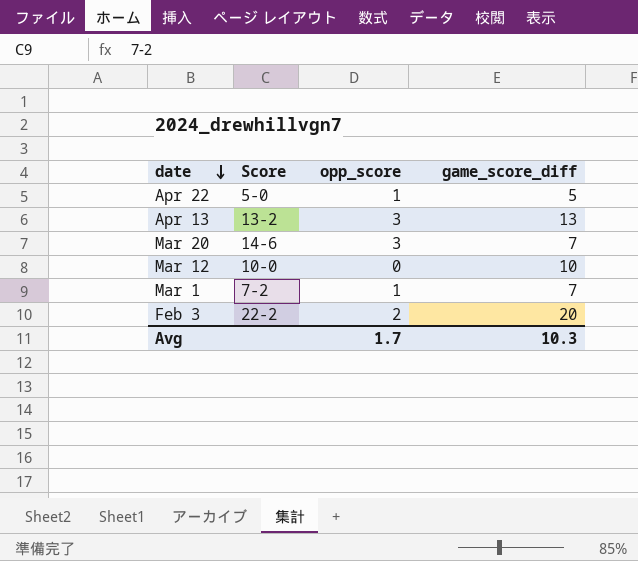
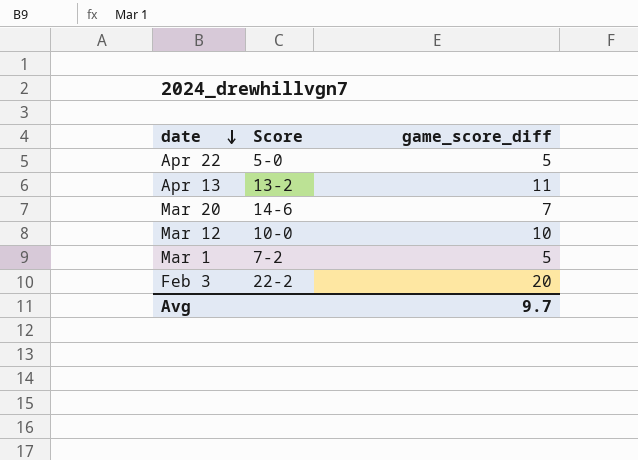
column opp_score | position: 3 -> none
Apr 13 | game_score_diff: 13 -> 11
Mar 1 | game_score_diff: 7 -> 5
Avg | game_score_diff: 10.3 -> 9.7

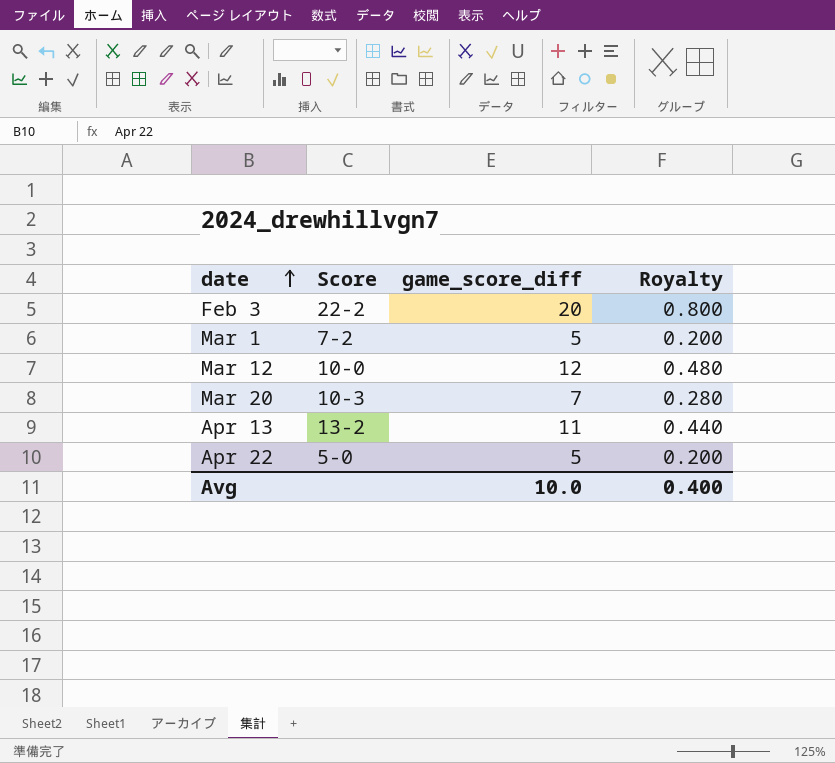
row order: date descending -> date ascending
column Royalty | formula: none -> [game_score_diff] * 0.04
Mar 12 | game_score_diff: 10 -> 12
Mar 20 | Score: 14-6 -> 10-3
Avg | game_score_diff: 9.7 -> 10.0

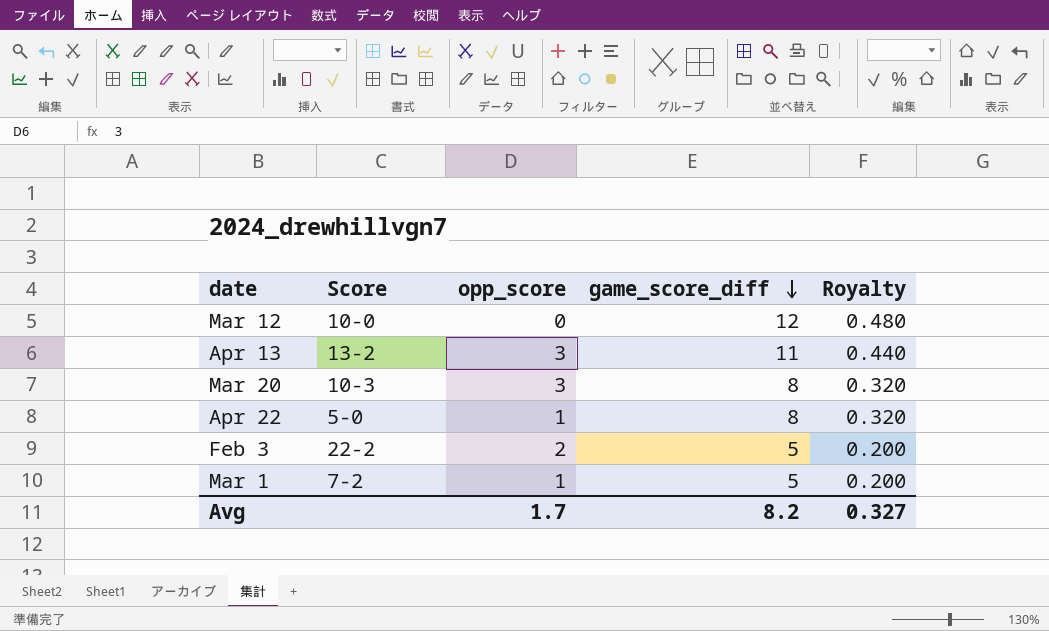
row order: date ascending -> game_score_diff descending
column opp_score | position: none -> 3
Mar 20 | game_score_diff: 7 -> 8
Mar 20 | Royalty: 0.280 -> 0.320
Apr 22 | game_score_diff: 5 -> 8
Apr 22 | Royalty: 0.200 -> 0.320
Feb 3 | game_score_diff: 20 -> 5
Feb 3 | Royalty: 0.800 -> 0.200
Avg | game_score_diff: 10.0 -> 8.2
Avg | Royalty: 0.400 -> 0.327

